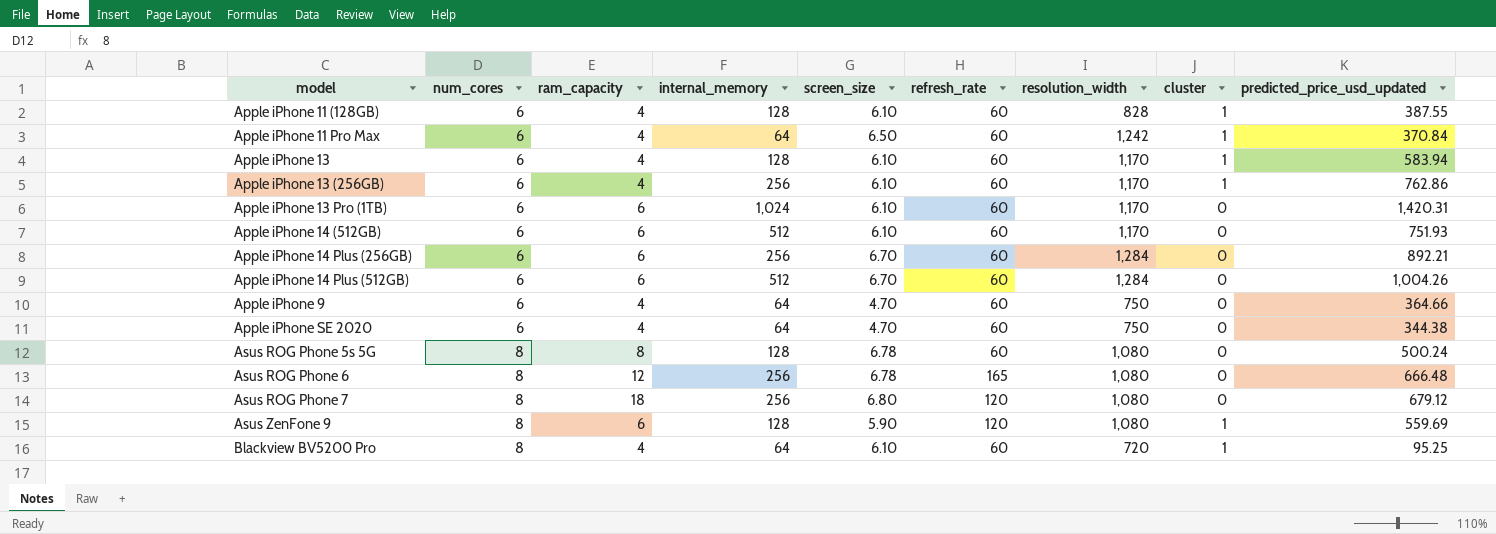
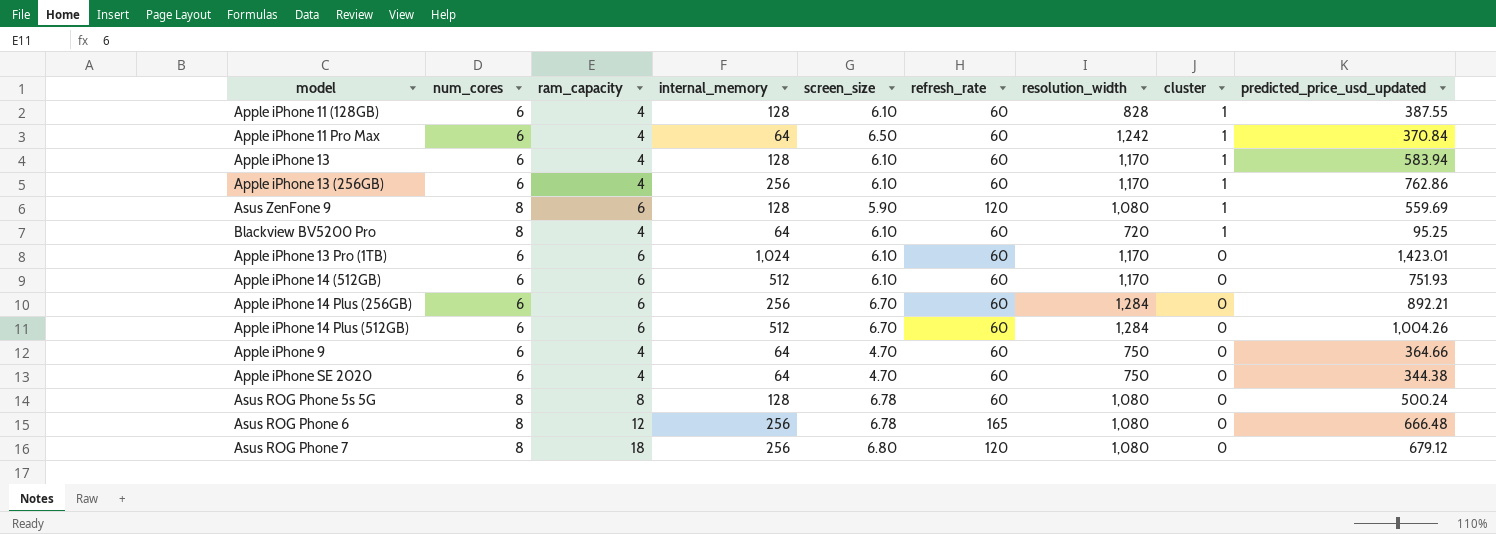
row order: num_cores ascending -> cluster descending
Apple iPhone 13 Pro (1TB) | predicted_price_usd_updated: 1,420.31 -> 1,423.01

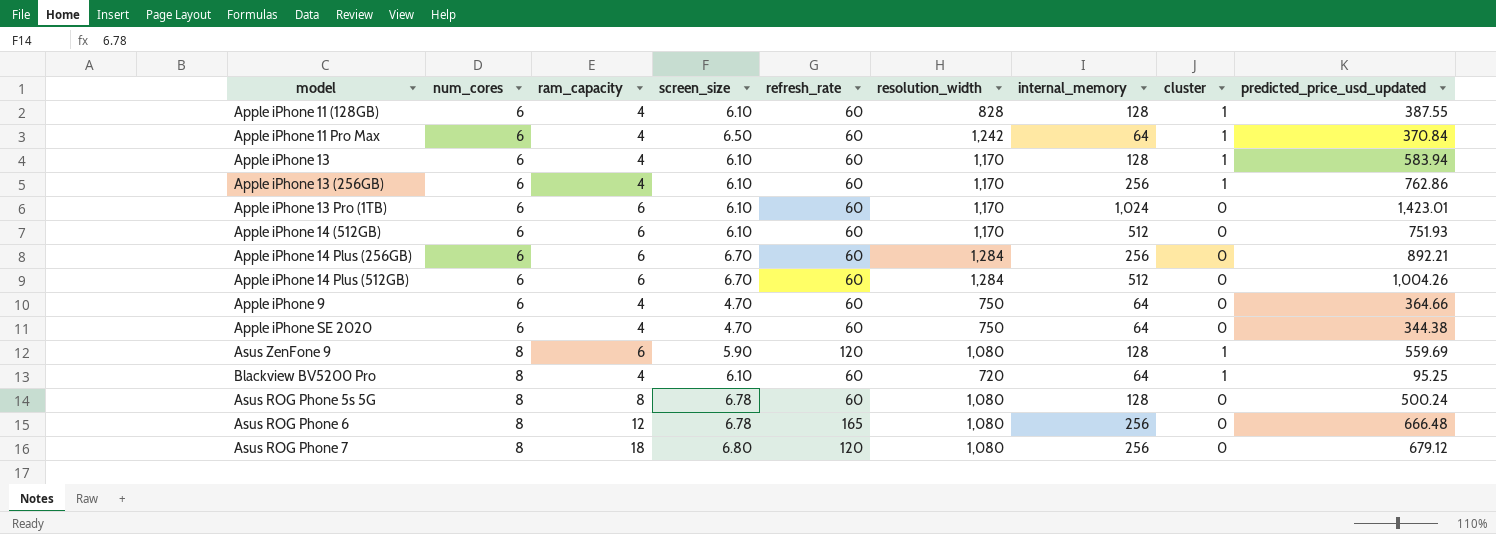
row order: cluster descending -> num_cores ascending
column internal_memory | position: 4 -> 7

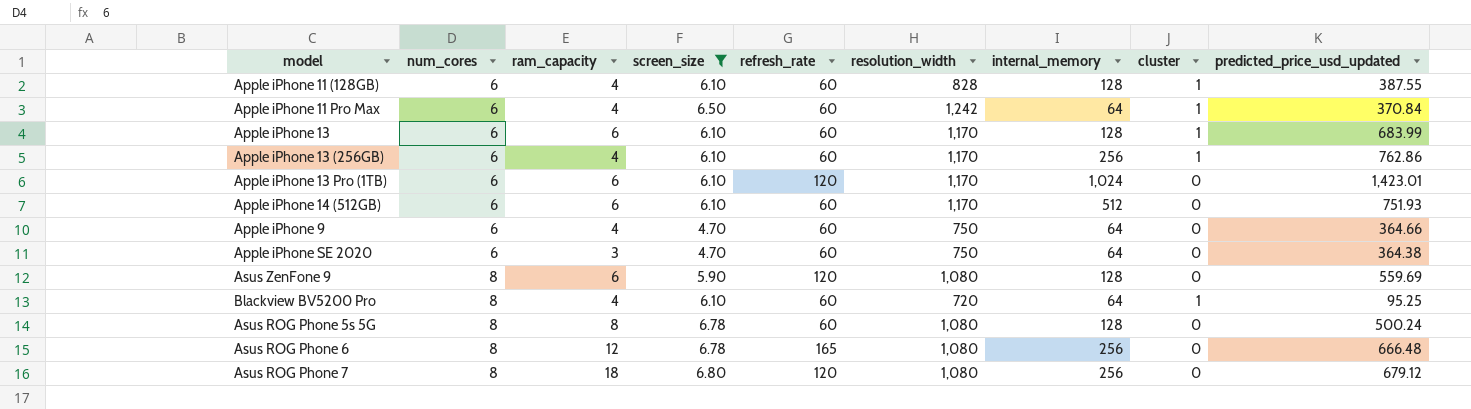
filter: none -> screen_size != 6.70
Apple iPhone 13 | ram_capacity: 4 -> 6
Apple iPhone 13 | predicted_price_usd_updated: 583.94 -> 683.99
Apple iPhone 13 Pro (1TB) | refresh_rate: 60 -> 120
Apple iPhone SE 2020 | ram_capacity: 4 -> 3
Apple iPhone SE 2020 | predicted_price_usd_updated: 344.38 -> 364.38
Asus ZenFone 9 | cluster: 1 -> 0

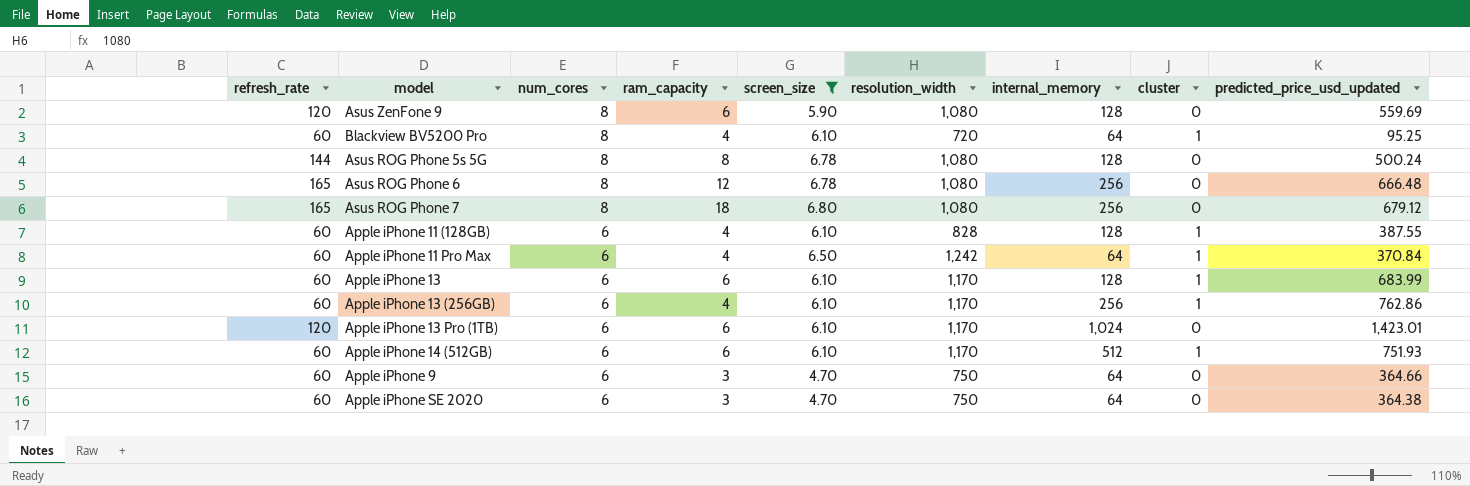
row order: num_cores ascending -> num_cores descending
column refresh_rate | position: 5 -> 1
Asus ROG Phone 5s 5G | refresh_rate: 60 -> 144
Asus ROG Phone 7 | refresh_rate: 120 -> 165
Apple iPhone 14 (512GB) | cluster: 0 -> 1
Apple iPhone 9 | ram_capacity: 4 -> 3

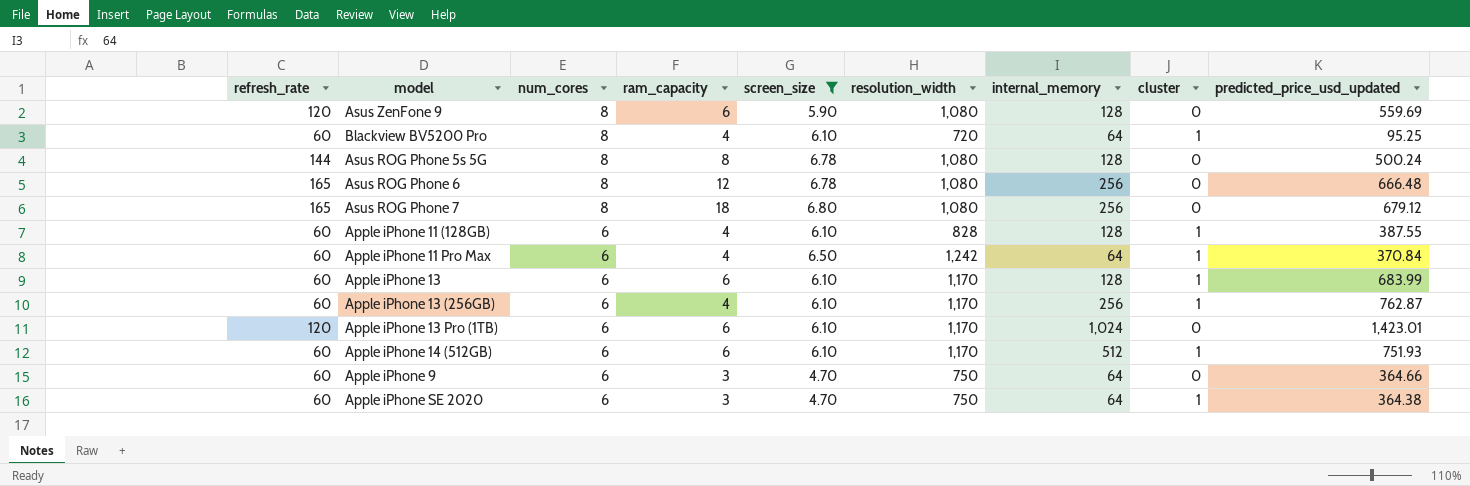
Apple iPhone 13 (256GB) | predicted_price_usd_updated: 762.86 -> 762.87
Apple iPhone SE 2020 | cluster: 0 -> 1

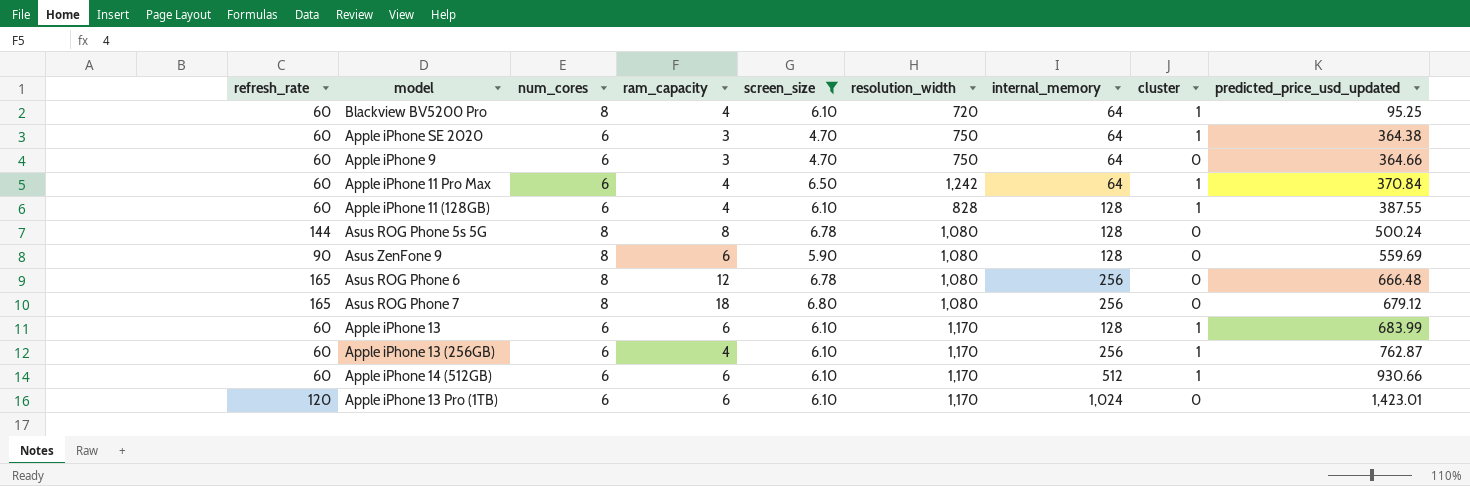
row order: num_cores descending -> predicted_price_usd_updated ascending
Asus ZenFone 9 | refresh_rate: 120 -> 90
Apple iPhone 14 (512GB) | predicted_price_usd_updated: 751.93 -> 930.66

